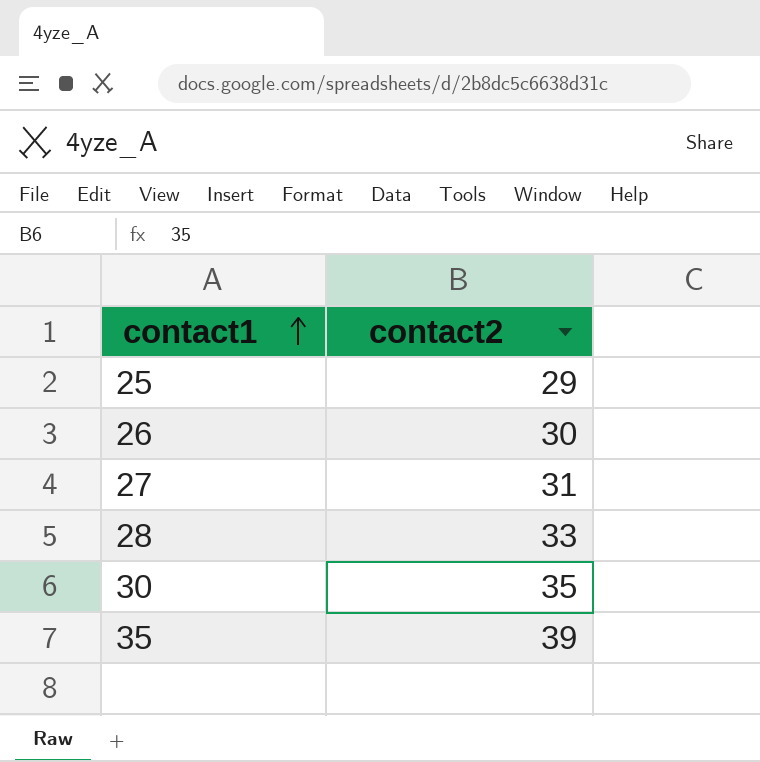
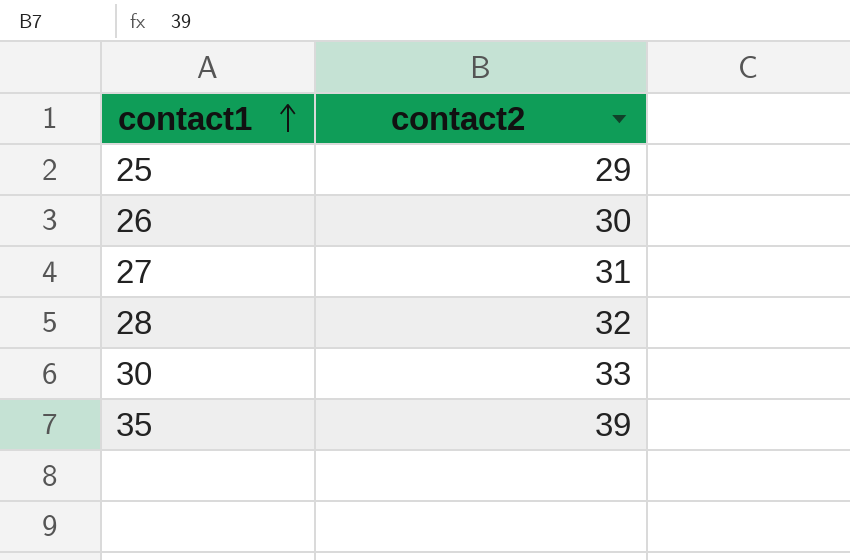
28 | contact2: 33 -> 32
30 | contact2: 35 -> 33

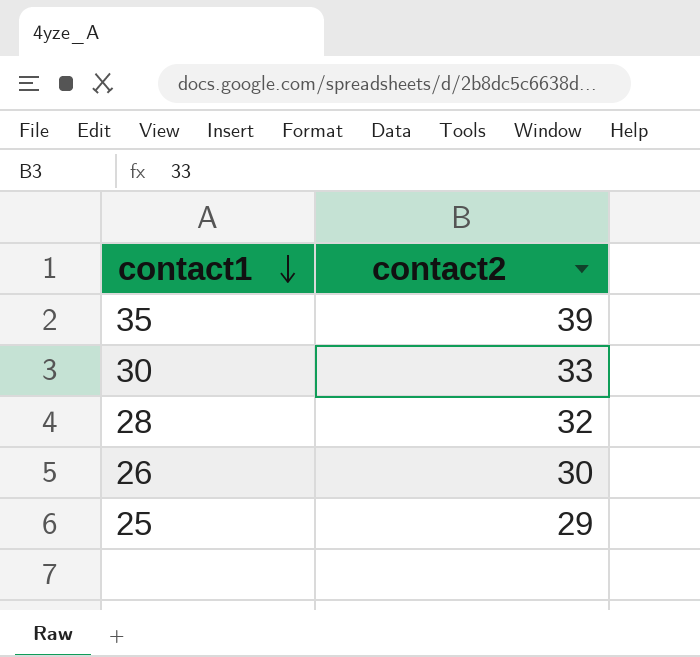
row order: contact1 ascending -> contact1 descending
row 27: 31 -> none

